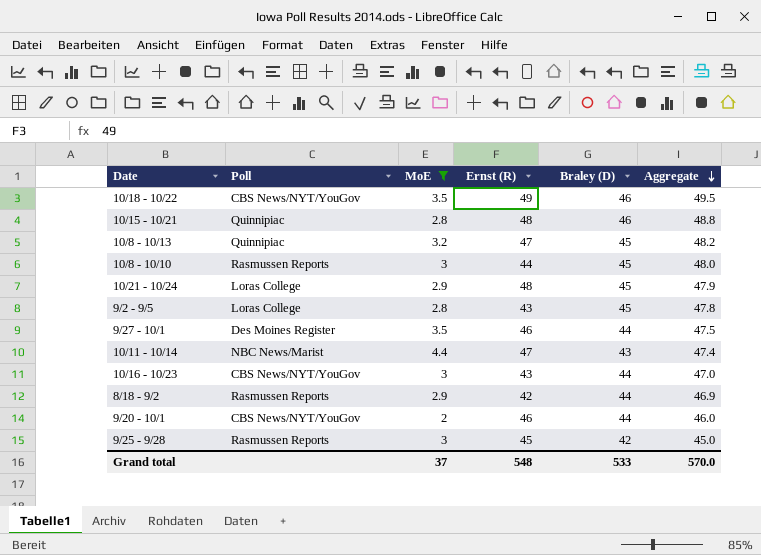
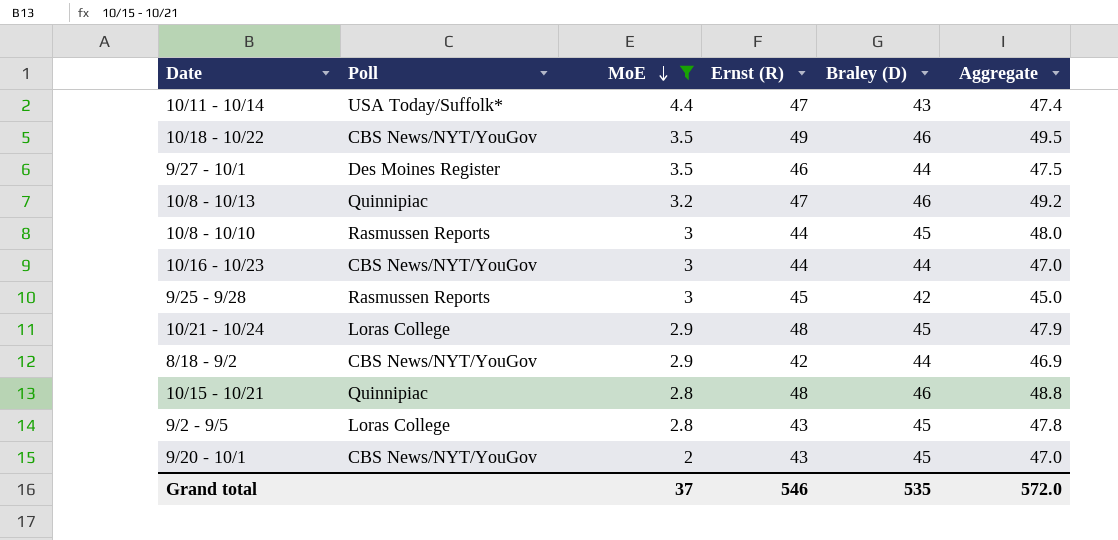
row order: Aggregate descending -> MoE descending
10/11 - 10/14 | Poll: NBC News/Marist -> USA Today/Suffolk*
10/8 - 10/13 | Braley (D): 45 -> 46
10/8 - 10/13 | Aggregate: 48.2 -> 49.2
10/16 - 10/23 | Ernst (R): 43 -> 44
8/18 - 9/2 | Poll: Rasmussen Reports -> CBS News/NYT/YouGov
9/20 - 10/1 | Ernst (R): 46 -> 43
9/20 - 10/1 | Braley (D): 44 -> 45
9/20 - 10/1 | Aggregate: 46.0 -> 47.0
Grand total | Ernst (R): 548 -> 546
Grand total | Braley (D): 533 -> 535
Grand total | Aggregate: 570.0 -> 572.0

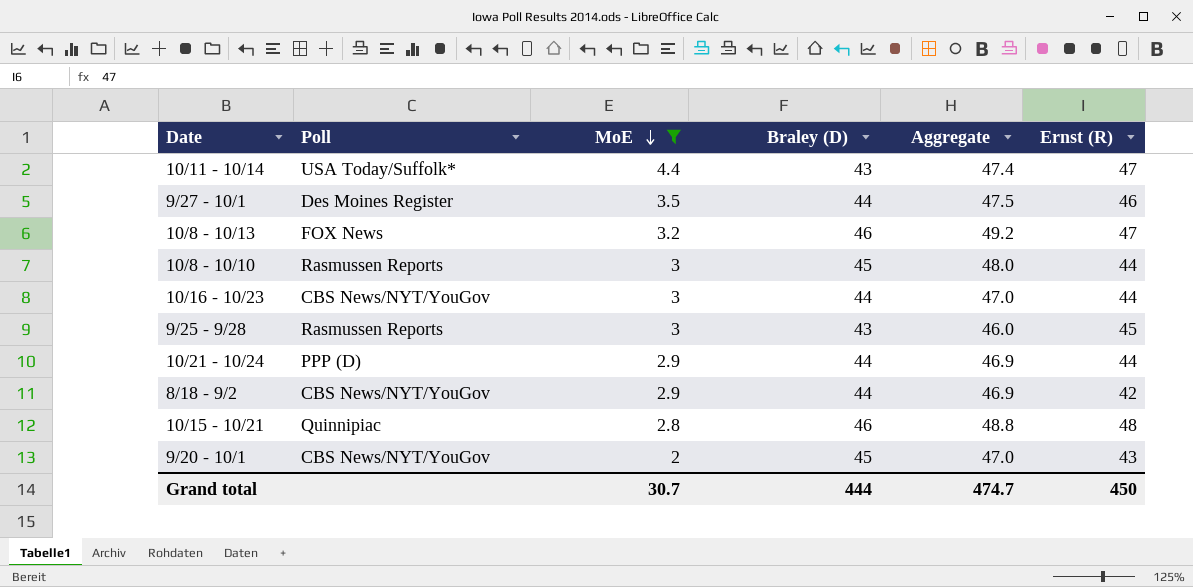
column Ernst (R) | position: 4 -> 6
row 10/18 - 10/22: CBS News/NYT/YouGov | 3.5 | 49 | 46 | 49.5 -> none
row 9/2 - 9/5: Loras College | 2.8 | 43 | 45 | 47.8 -> none
10/8 - 10/13 | Poll: Quinnipiac -> FOX News
9/25 - 9/28 | Braley (D): 42 -> 43
9/25 - 9/28 | Aggregate: 45.0 -> 46.0
10/21 - 10/24 | Poll: Loras College -> PPP (D)
10/21 - 10/24 | Braley (D): 45 -> 44
10/21 - 10/24 | Aggregate: 47.9 -> 46.9
10/21 - 10/24 | Ernst (R): 48 -> 44
Grand total | MoE: 37 -> 30.7
Grand total | Braley (D): 535 -> 444
Grand total | Aggregate: 572.0 -> 474.7
Grand total | Ernst (R): 546 -> 450

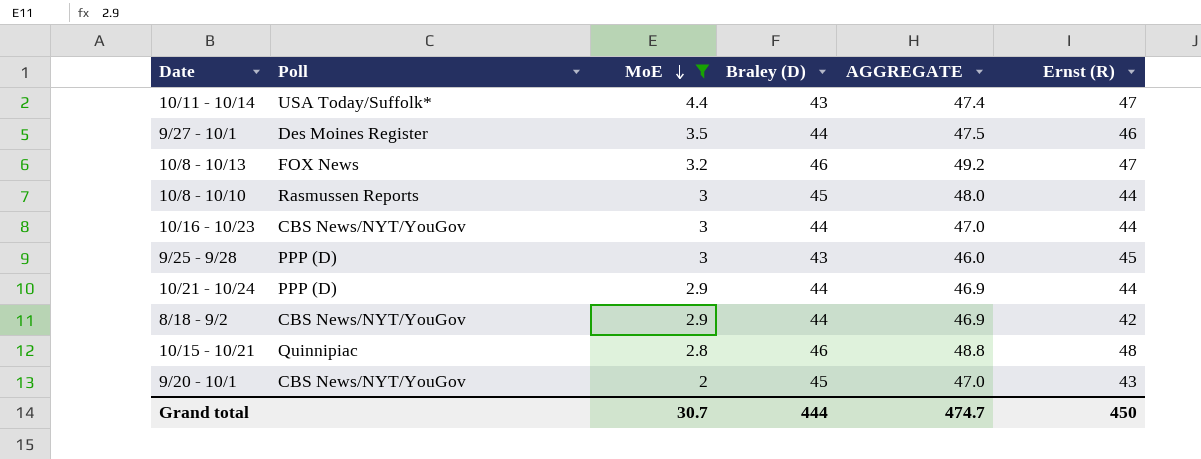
column name: Aggregate -> AGGREGATE
9/25 - 9/28 | Poll: Rasmussen Reports -> PPP (D)

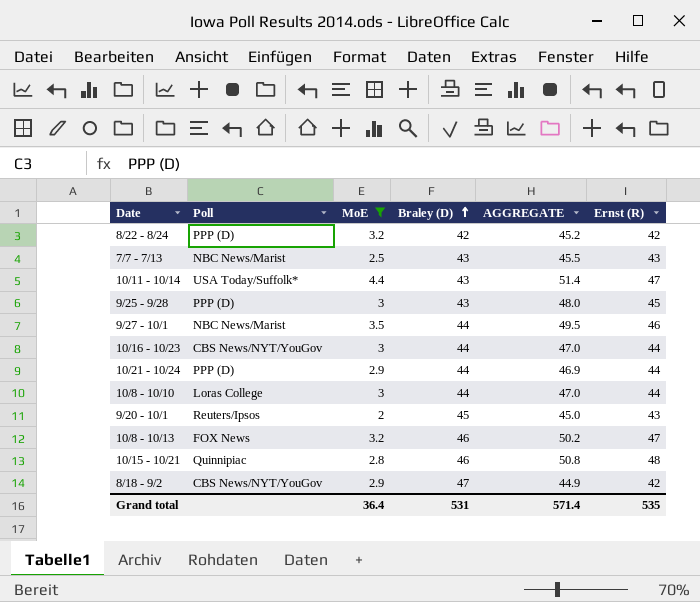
row order: MoE descending -> Braley (D) ascending
column AGGREGATE | formula: [MoE] + [Braley (D)] -> [MoE] + [Ernst (R)]
row 8/22 - 8/24: none -> PPP (D) | 3.2 | 42 | 45.2 | 42
row 7/7 - 7/13: none -> NBC News/Marist | 2.5 | 43 | 45.5 | 43
9/27 - 10/1 | Poll: Des Moines Register -> NBC News/Marist
10/8 - 10/10 | Poll: Rasmussen Reports -> Loras College
10/8 - 10/10 | Braley (D): 45 -> 44
9/20 - 10/1 | Poll: CBS News/NYT/YouGov -> Reuters/Ipsos
8/18 - 9/2 | Braley (D): 44 -> 47
Grand total | MoE: 30.7 -> 36.4
Grand total | Braley (D): 444 -> 531
Grand total | AGGREGATE: 474.7 -> 571.4
Grand total | Ernst (R): 450 -> 535

